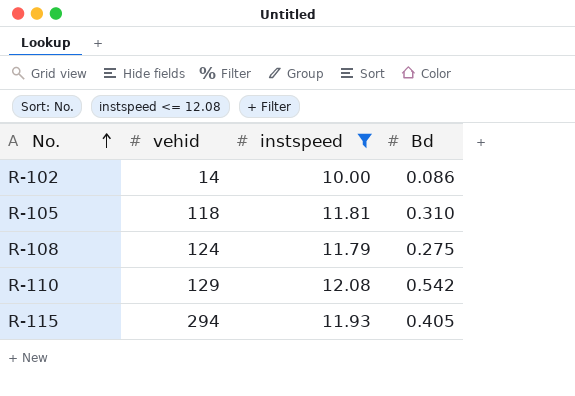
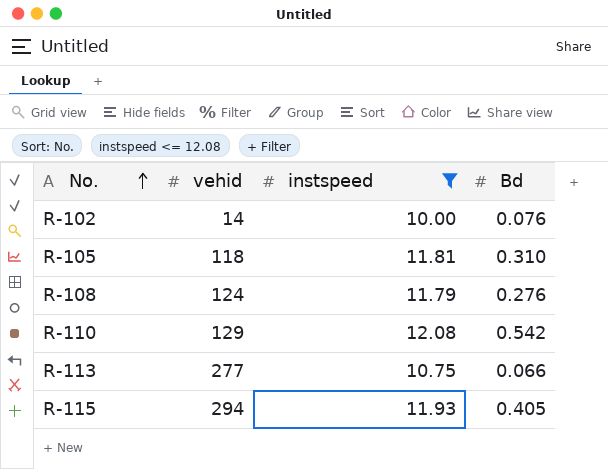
R-102 | Bd: 0.086 -> 0.076
R-108 | Bd: 0.275 -> 0.276
row R-113: none -> 277 | 10.75 | 0.066

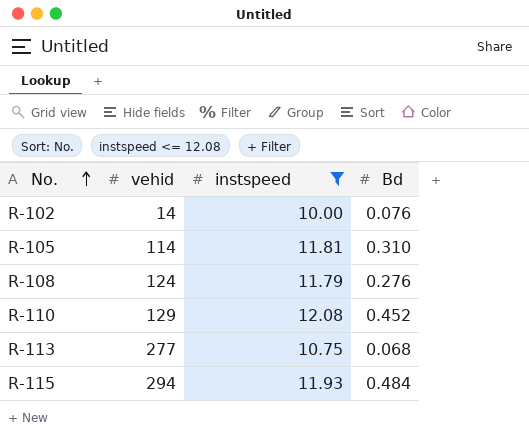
R-105 | vehid: 118 -> 114
R-110 | Bd: 0.542 -> 0.452
R-113 | Bd: 0.066 -> 0.068
R-115 | Bd: 0.405 -> 0.484

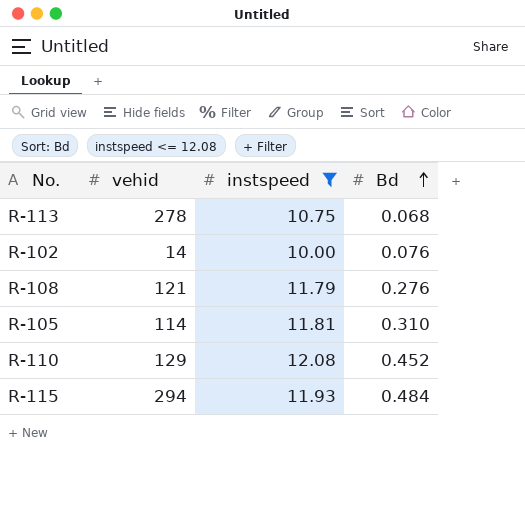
row order: No. ascending -> Bd ascending
R-113 | vehid: 277 -> 278
R-108 | vehid: 124 -> 121

